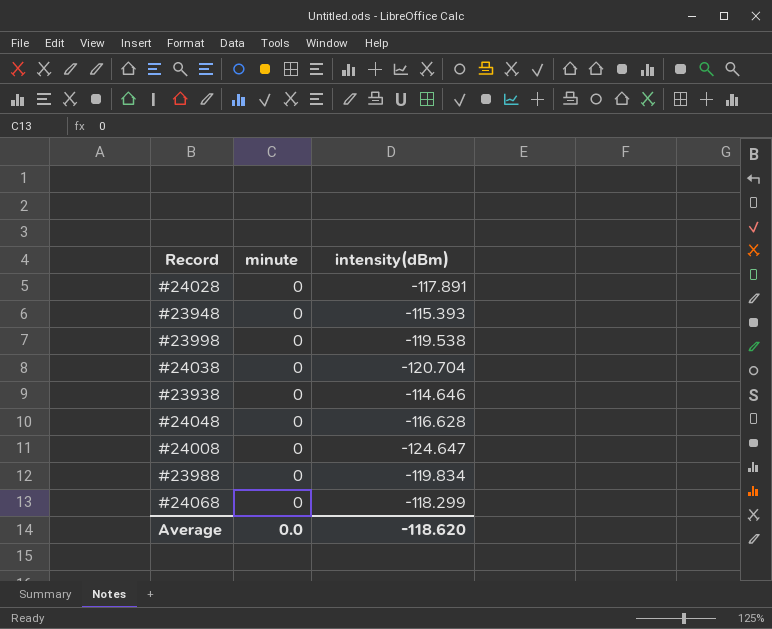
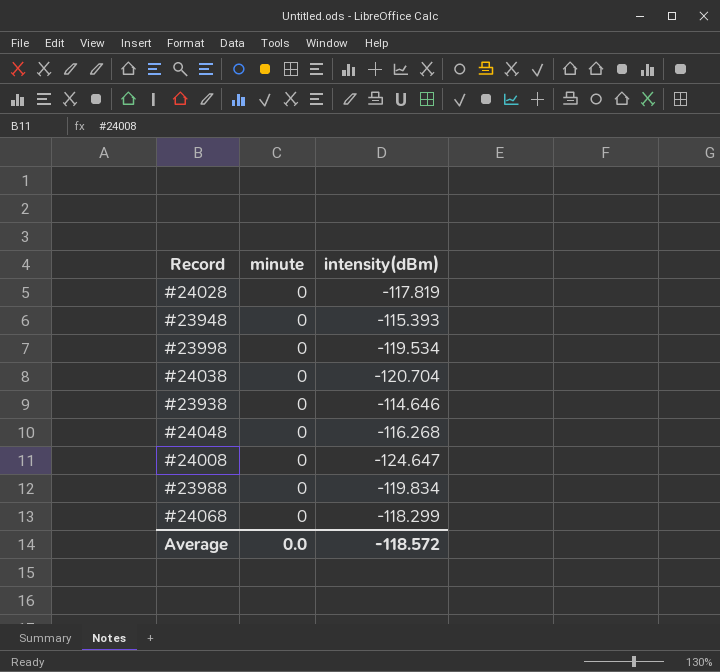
#24028 | intensity(dBm): -117.891 -> -117.819
#23998 | intensity(dBm): -119.538 -> -119.534
#24048 | intensity(dBm): -116.628 -> -116.268
Average | intensity(dBm): -118.620 -> -118.572

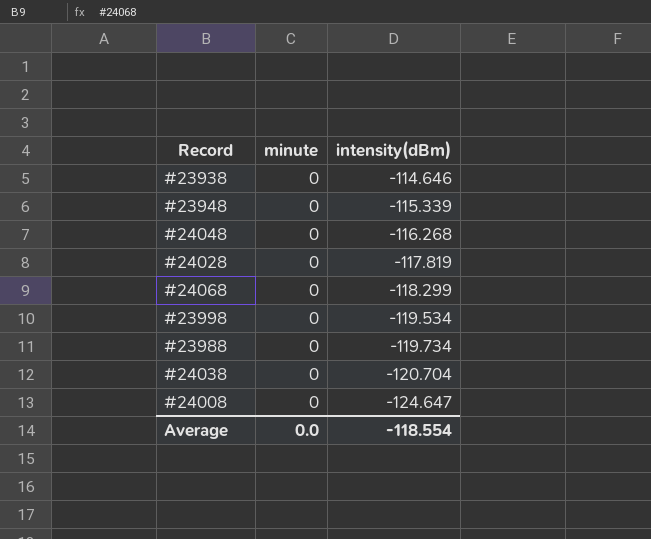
row order: none -> intensity(dBm) descending
#23948 | intensity(dBm): -115.393 -> -115.339
#23988 | intensity(dBm): -119.834 -> -119.734
Average | intensity(dBm): -118.572 -> -118.554

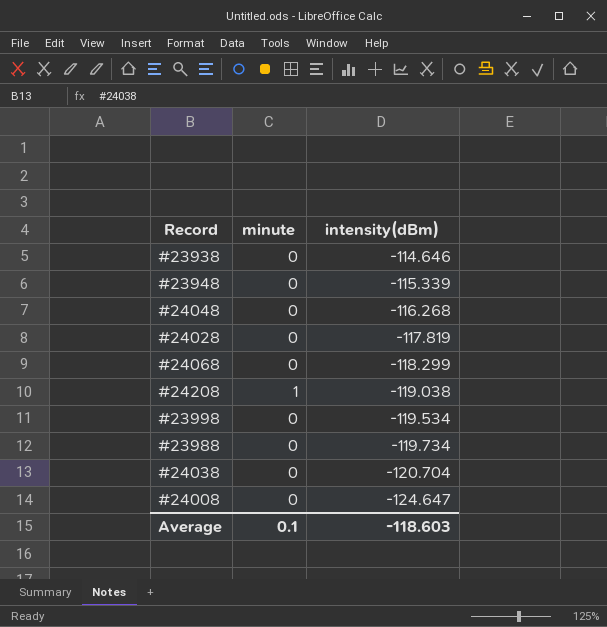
row #24208: none -> 1 | -119.038
Average | minute: 0.0 -> 0.1
Average | intensity(dBm): -118.554 -> -118.603

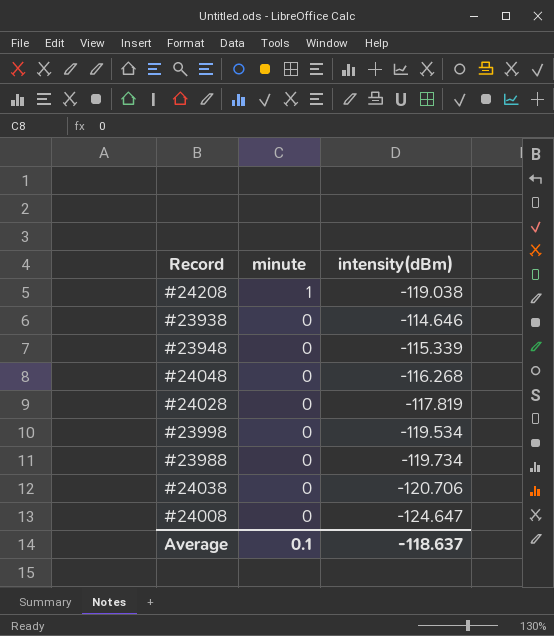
row order: intensity(dBm) descending -> minute descending
row #24068: 0 | -118.299 -> none
#24038 | intensity(dBm): -120.704 -> -120.706
Average | intensity(dBm): -118.603 -> -118.637

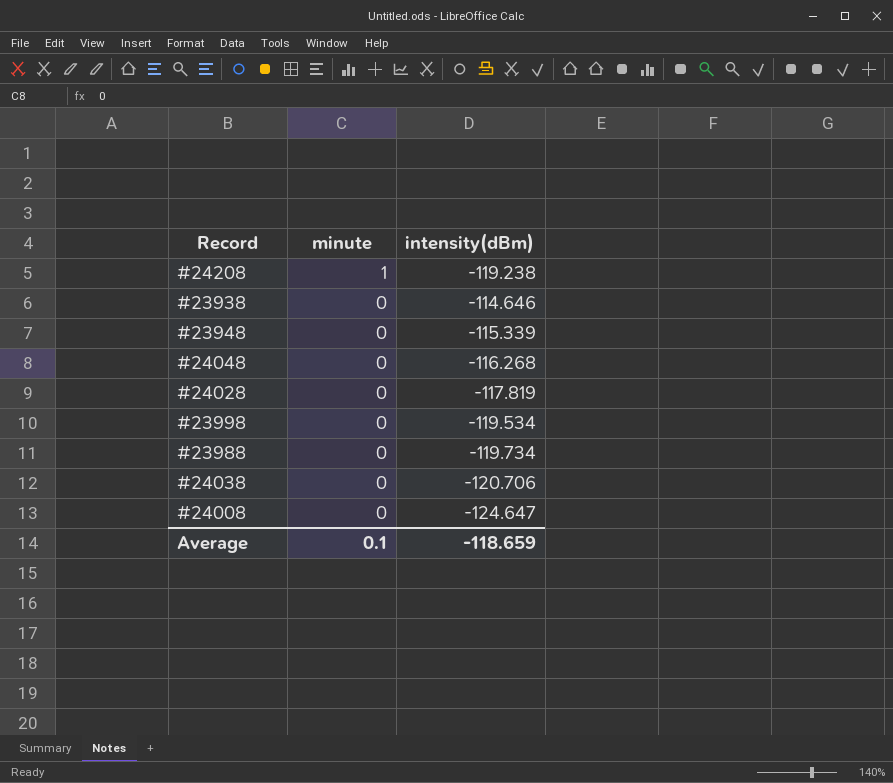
#24208 | intensity(dBm): -119.038 -> -119.238
Average | intensity(dBm): -118.637 -> -118.659

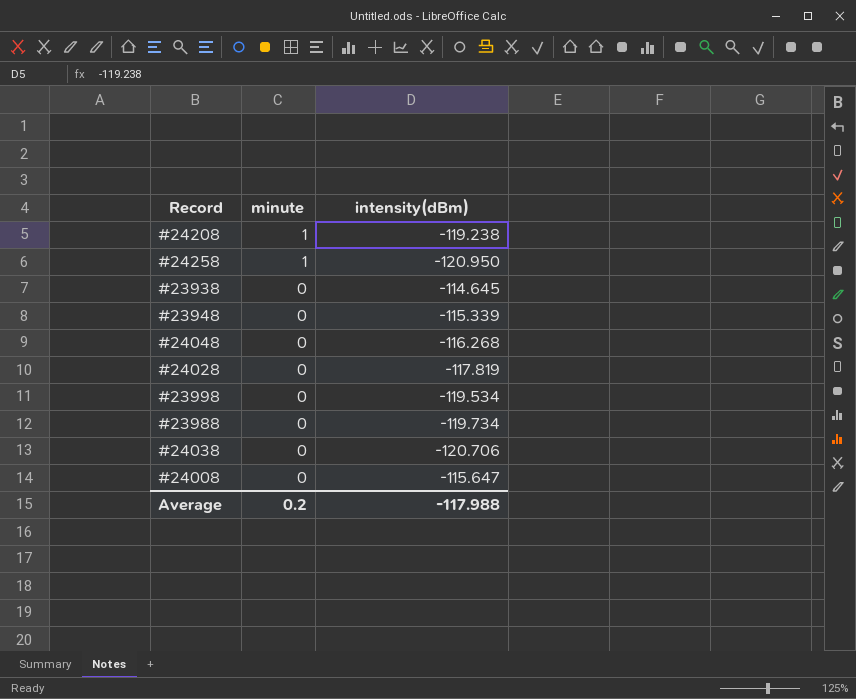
row #24258: none -> 1 | -120.950
#23938 | intensity(dBm): -114.646 -> -114.645
#24008 | intensity(dBm): -124.647 -> -115.647
Average | minute: 0.1 -> 0.2
Average | intensity(dBm): -118.659 -> -117.988

